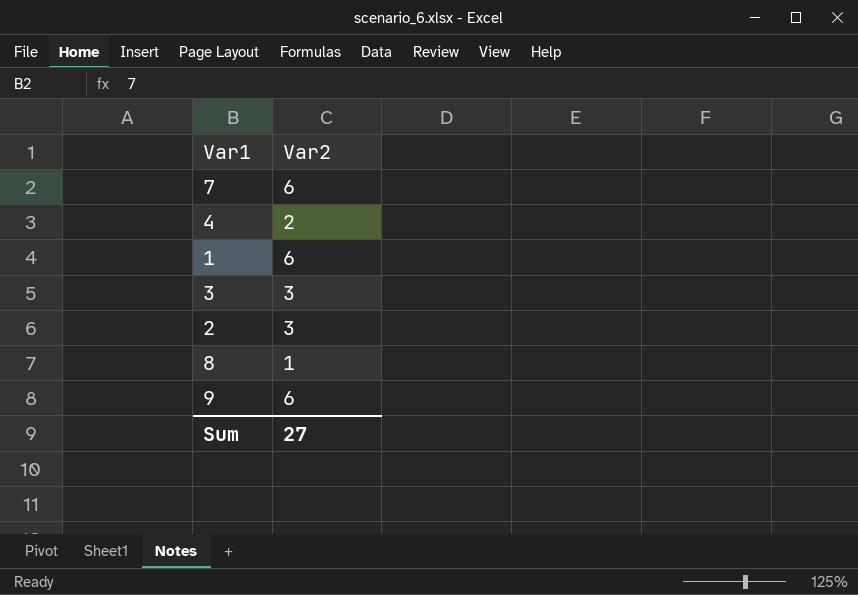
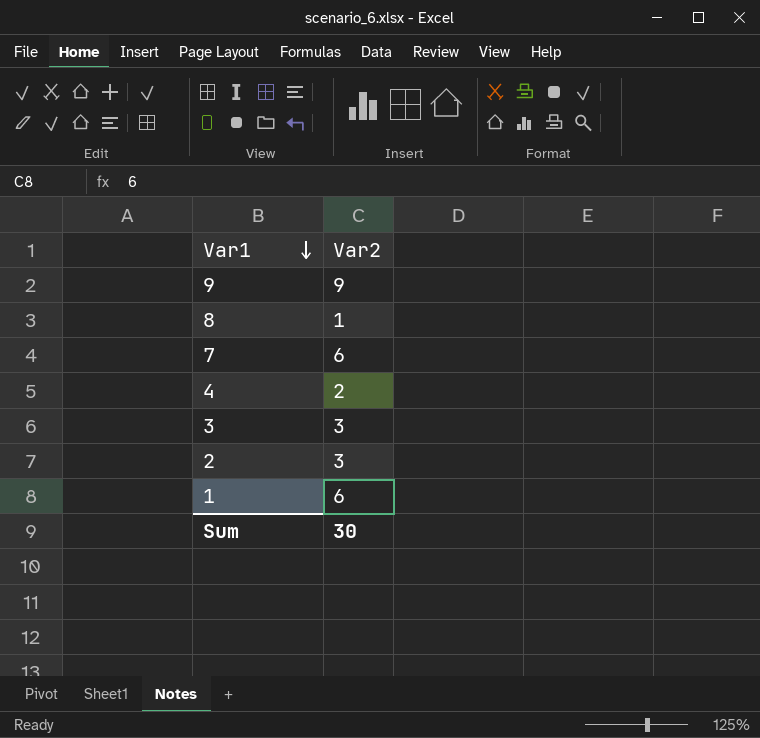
row order: none -> Var1 descending
9 | Var2: 6 -> 9
Sum | Var2: 27 -> 30

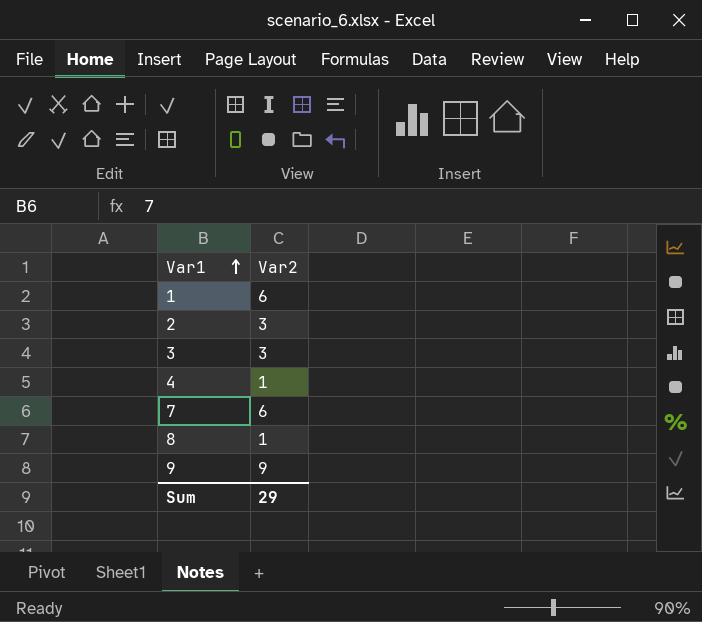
row order: Var1 descending -> Var1 ascending
4 | Var2: 2 -> 1
Sum | Var2: 30 -> 29

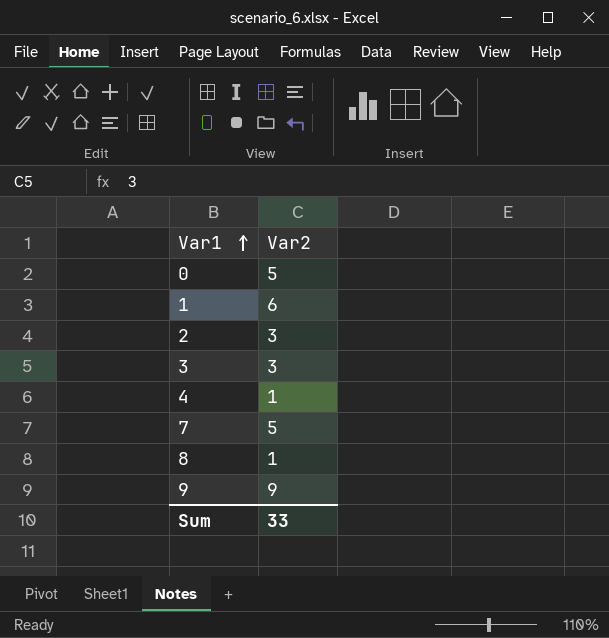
row 0: none -> 5
7 | Var2: 6 -> 5
Sum | Var2: 29 -> 33

